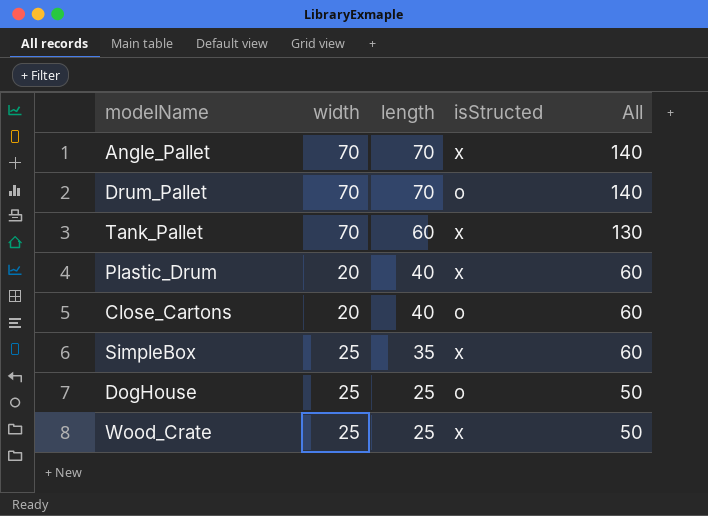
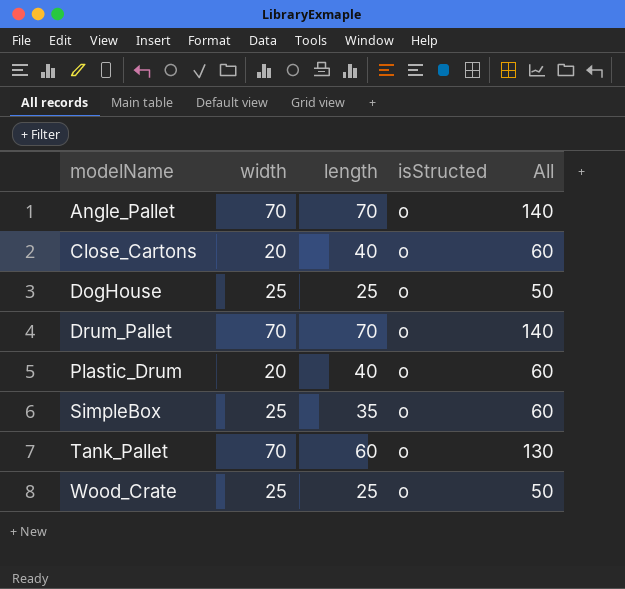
row order: length descending -> modelName ascending
Angle_Pallet | isStructed: x -> o
Plastic_Drum | isStructed: x -> o
SimpleBox | isStructed: x -> o
Tank_Pallet | isStructed: x -> o
Wood_Crate | isStructed: x -> o

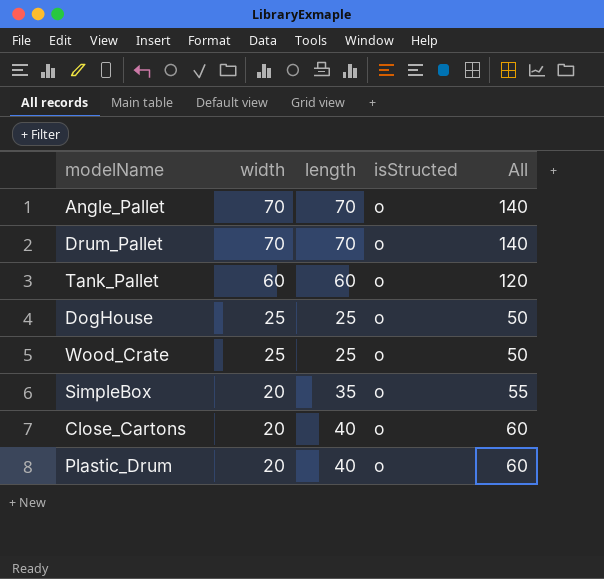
row order: modelName ascending -> width descending
Tank_Pallet | width: 70 -> 60
Tank_Pallet | All: 130 -> 120
SimpleBox | width: 25 -> 20
SimpleBox | All: 60 -> 55

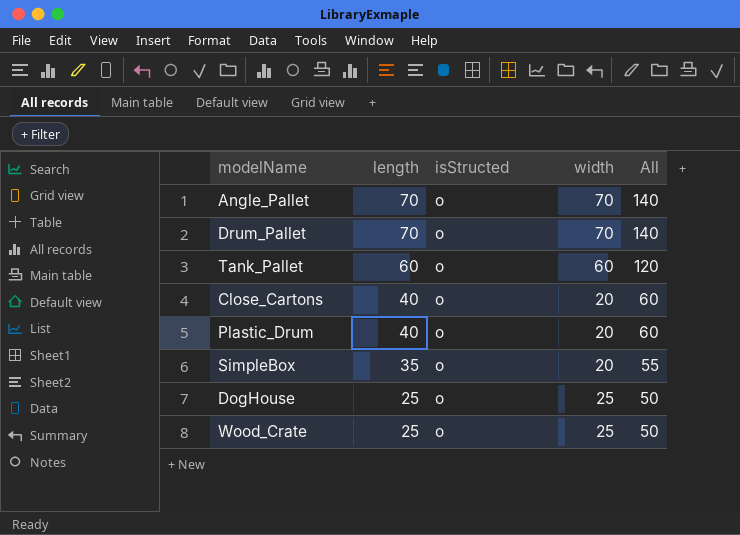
row order: width descending -> length descending
column width | position: 2 -> 4

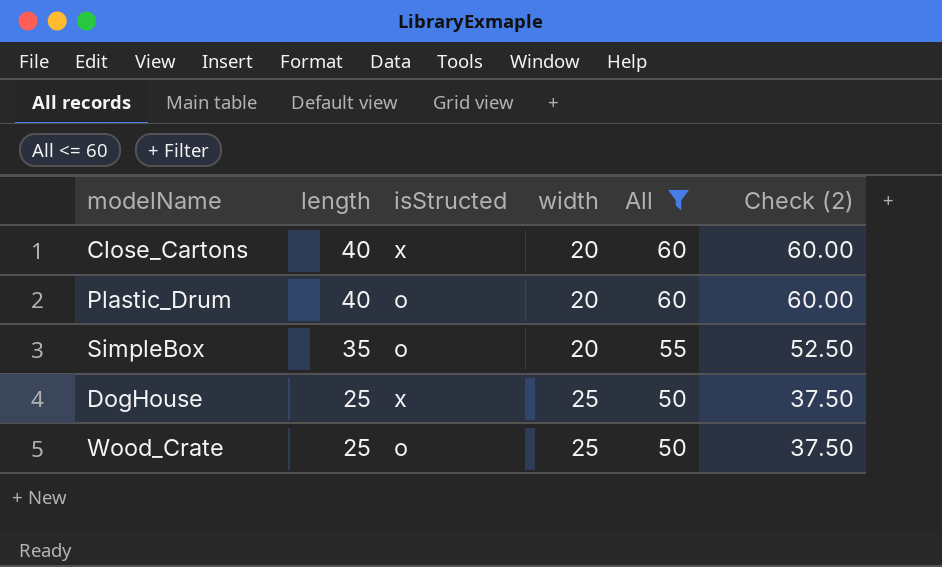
filter: none -> All <= 60
column Check (2) | formula: none -> [length] * 1.5
Close_Cartons | isStructed: o -> x
DogHouse | isStructed: o -> x

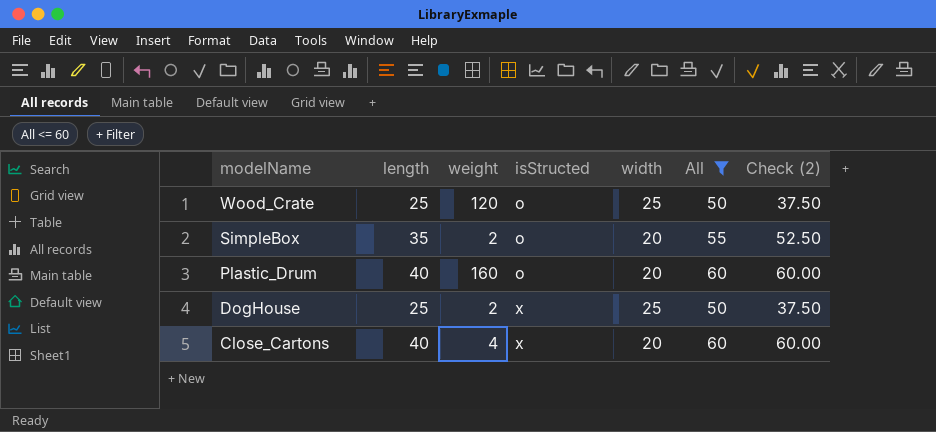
row order: length descending -> modelName descending
column weight | position: none -> 3

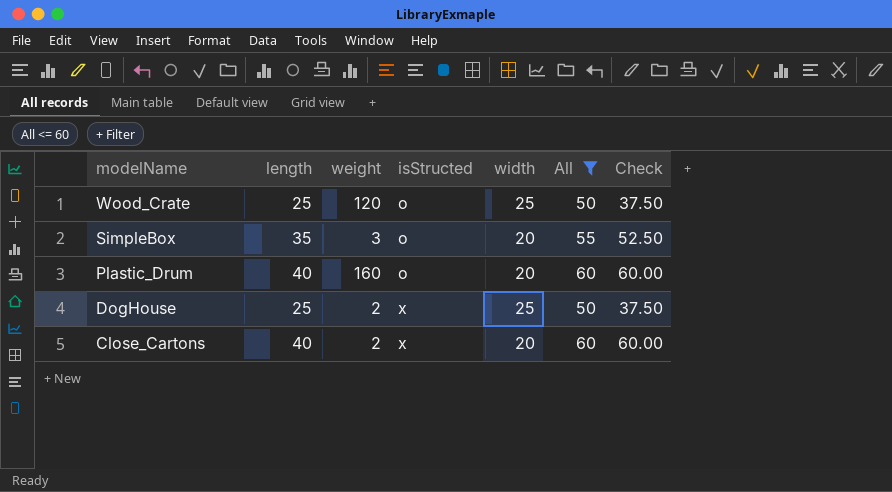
column name: Check (2) -> Check
SimpleBox | weight: 2 -> 3
Close_Cartons | weight: 4 -> 2

